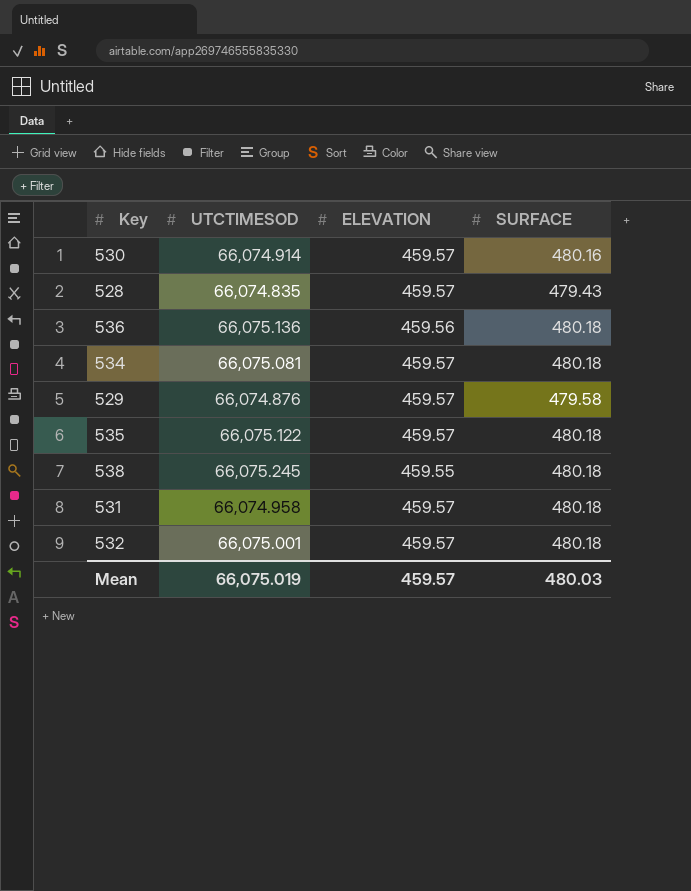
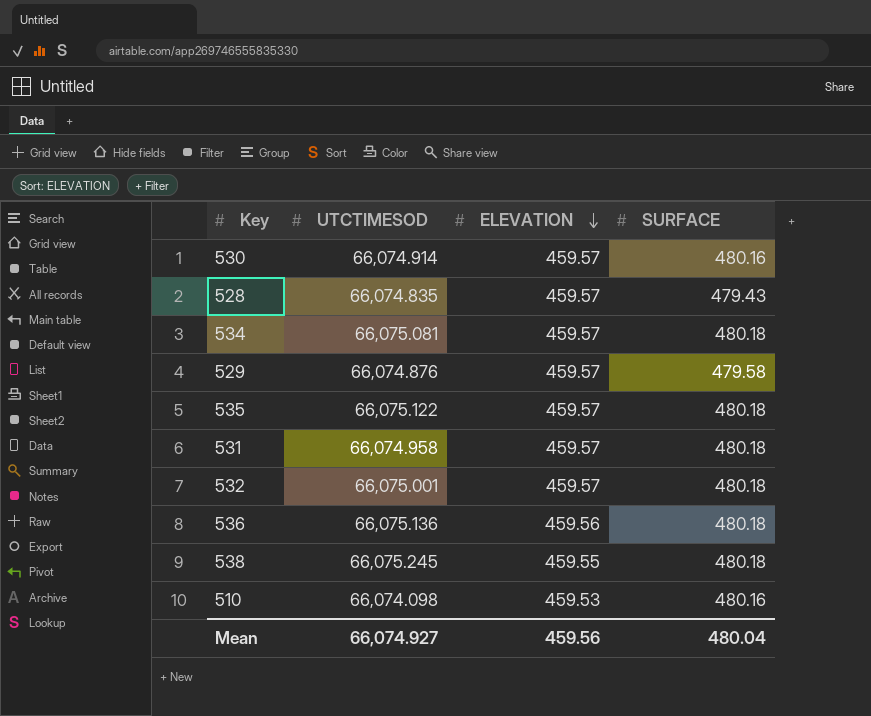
row order: none -> ELEVATION descending
row 510: none -> 66,074.098 | 459.53 | 480.16
Mean | UTCTIMESOD: 66,075.019 -> 66,074.927
Mean | ELEVATION: 459.57 -> 459.56
Mean | SURFACE: 480.03 -> 480.04

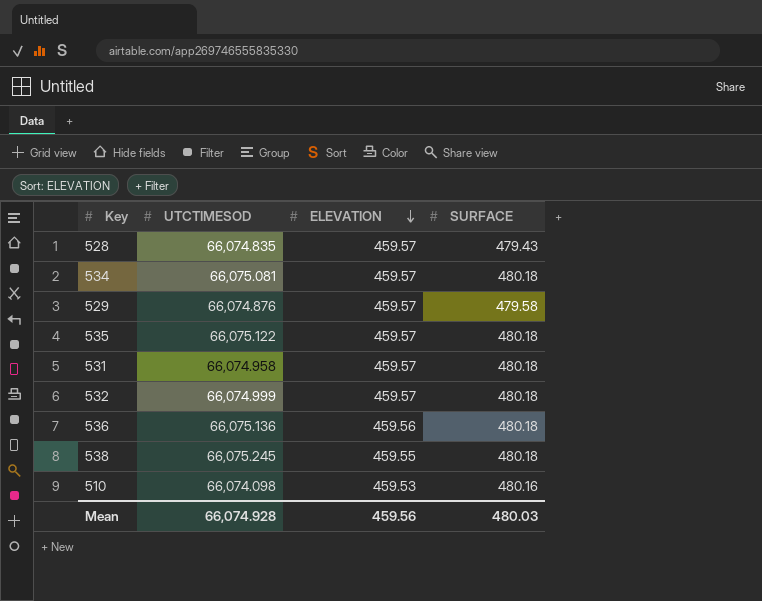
row 530: 66,074.914 | 459.57 | 480.16 -> none
532 | UTCTIMESOD: 66,075.001 -> 66,074.999
Mean | UTCTIMESOD: 66,074.927 -> 66,074.928
Mean | SURFACE: 480.04 -> 480.03

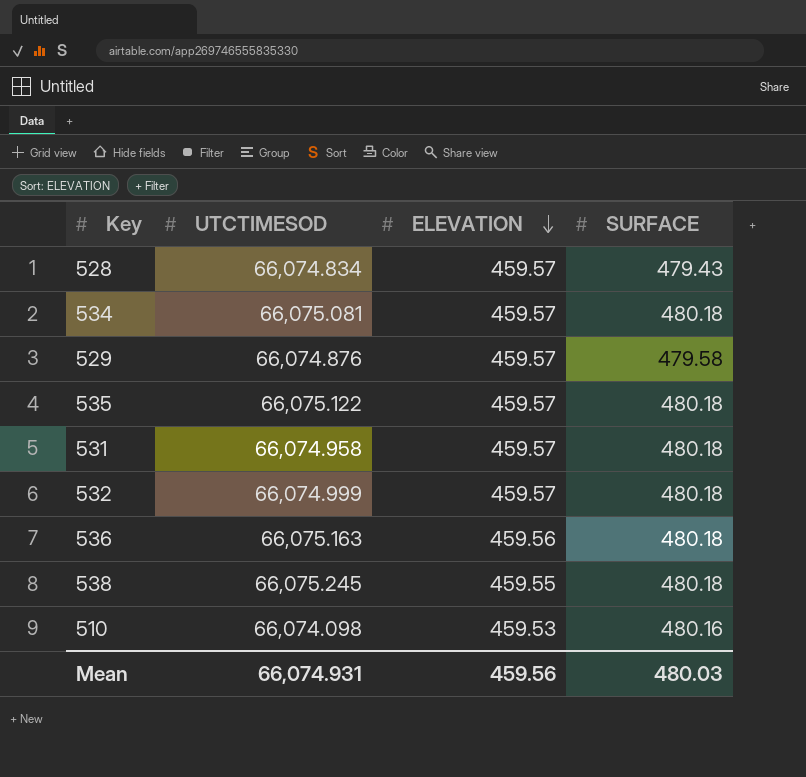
528 | UTCTIMESOD: 66,074.835 -> 66,074.834
536 | UTCTIMESOD: 66,075.136 -> 66,075.163
Mean | UTCTIMESOD: 66,074.928 -> 66,074.931

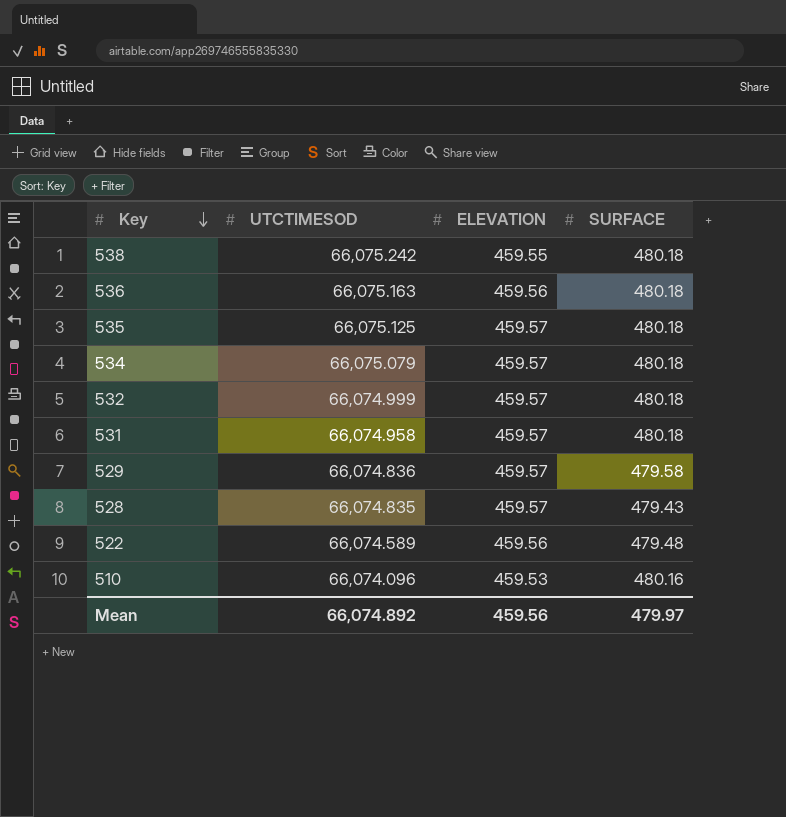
row order: ELEVATION descending -> Key descending
538 | UTCTIMESOD: 66,075.245 -> 66,075.242
535 | UTCTIMESOD: 66,075.122 -> 66,075.125
534 | UTCTIMESOD: 66,075.081 -> 66,075.079
529 | UTCTIMESOD: 66,074.876 -> 66,074.836
528 | UTCTIMESOD: 66,074.834 -> 66,074.835
row 522: none -> 66,074.589 | 459.56 | 479.48
510 | UTCTIMESOD: 66,074.098 -> 66,074.096
Mean | UTCTIMESOD: 66,074.931 -> 66,074.892
Mean | SURFACE: 480.03 -> 479.97

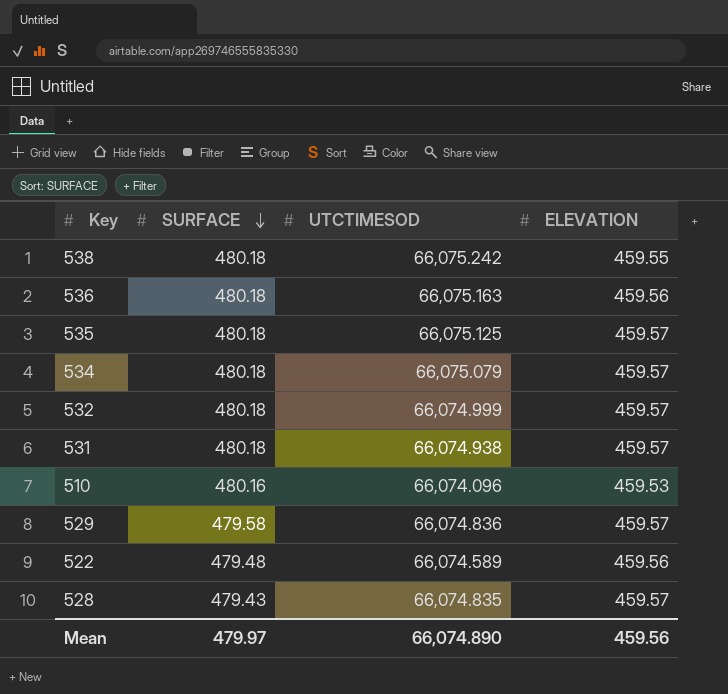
row order: Key descending -> SURFACE descending
column SURFACE | position: 4 -> 2
531 | UTCTIMESOD: 66,074.958 -> 66,074.938
Mean | UTCTIMESOD: 66,074.892 -> 66,074.890

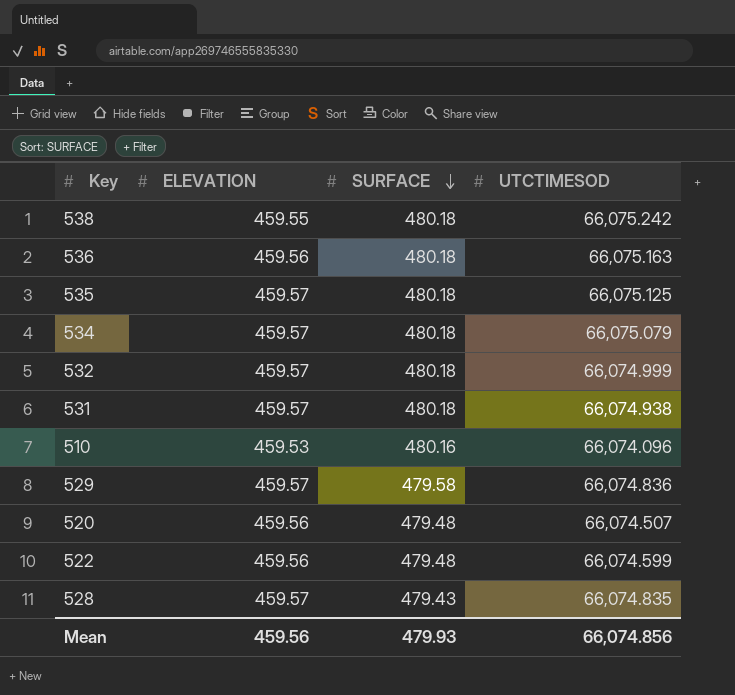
column ELEVATION | position: 4 -> 2
row 520: none -> 459.56 | 479.48 | 66,074.507
522 | UTCTIMESOD: 66,074.589 -> 66,074.599
Mean | SURFACE: 479.97 -> 479.93
Mean | UTCTIMESOD: 66,074.890 -> 66,074.856

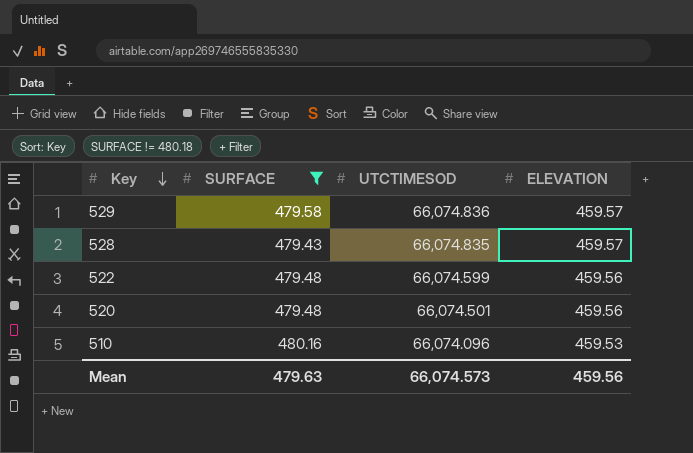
filter: none -> SURFACE != 480.18
row order: SURFACE descending -> Key descending
column ELEVATION | position: 2 -> 4
520 | UTCTIMESOD: 66,074.507 -> 66,074.501
Mean | SURFACE: 479.93 -> 479.63
Mean | UTCTIMESOD: 66,074.856 -> 66,074.573

